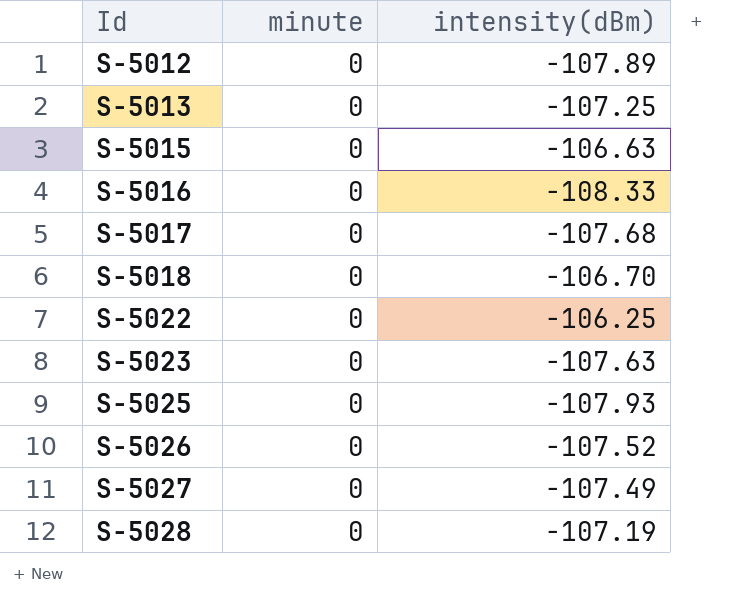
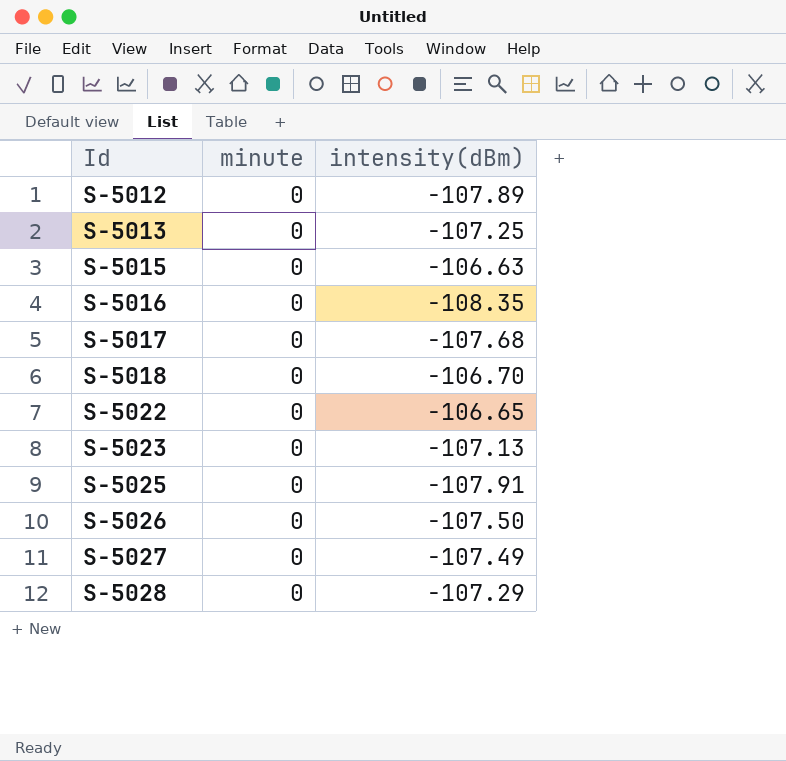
S-5016 | intensity(dBm): -108.33 -> -108.35
S-5022 | intensity(dBm): -106.25 -> -106.65
S-5023 | intensity(dBm): -107.63 -> -107.13
S-5025 | intensity(dBm): -107.93 -> -107.91
S-5026 | intensity(dBm): -107.52 -> -107.50
S-5028 | intensity(dBm): -107.19 -> -107.29

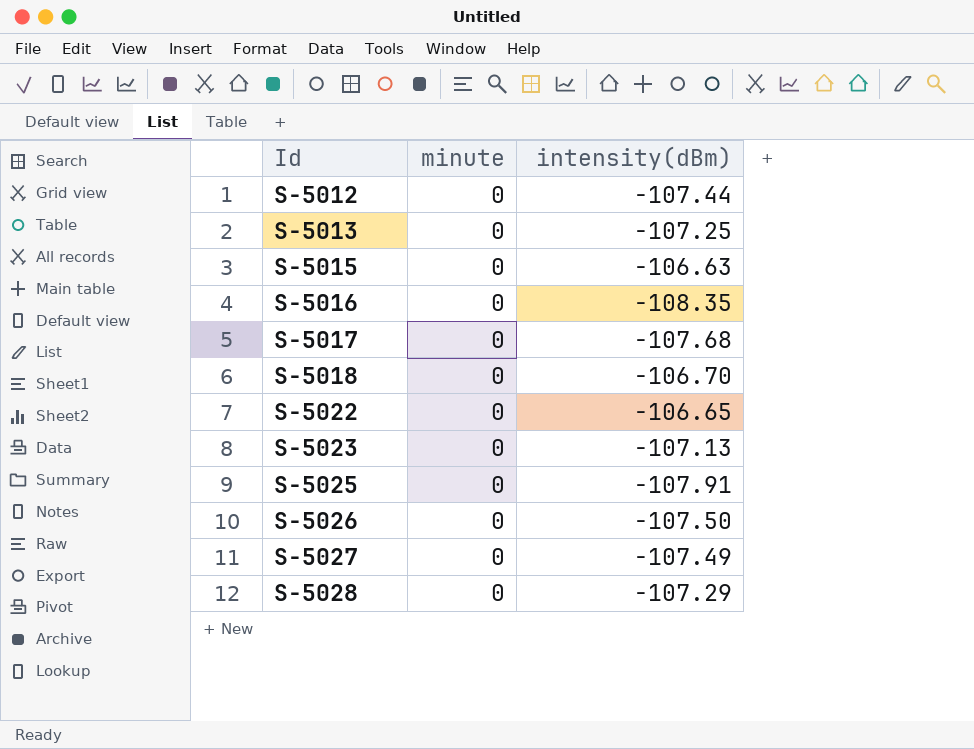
S-5012 | intensity(dBm): -107.89 -> -107.44

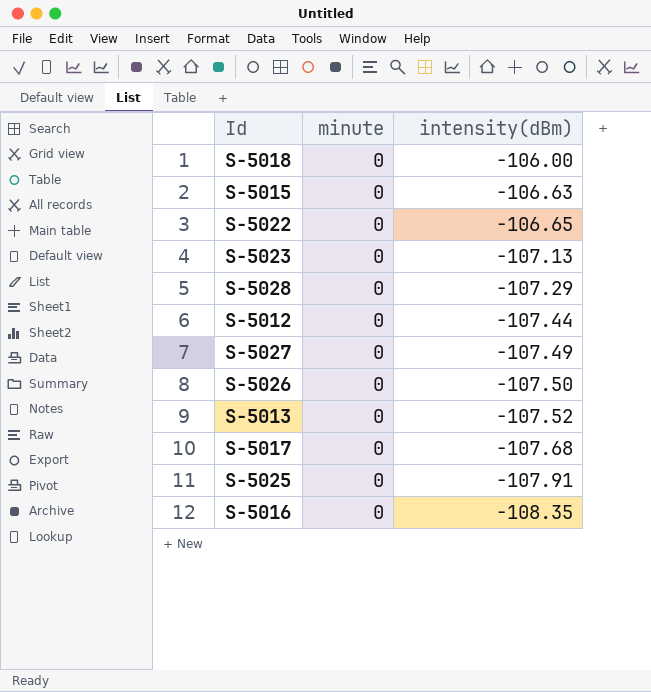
row order: Id ascending -> intensity(dBm) descending
S-5018 | intensity(dBm): -106.70 -> -106.00
S-5013 | intensity(dBm): -107.25 -> -107.52

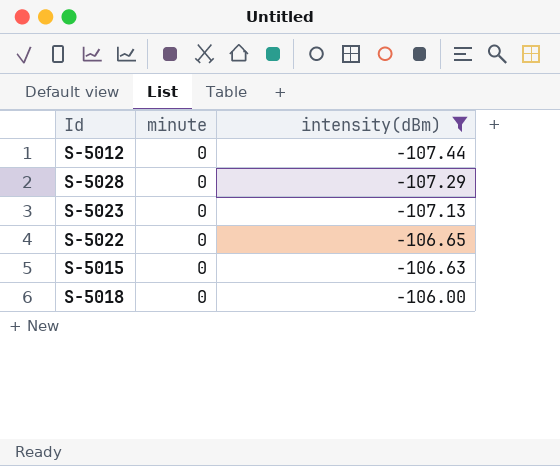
filter: none -> intensity(dBm) >= -107.44
row order: intensity(dBm) descending -> intensity(dBm) ascending

